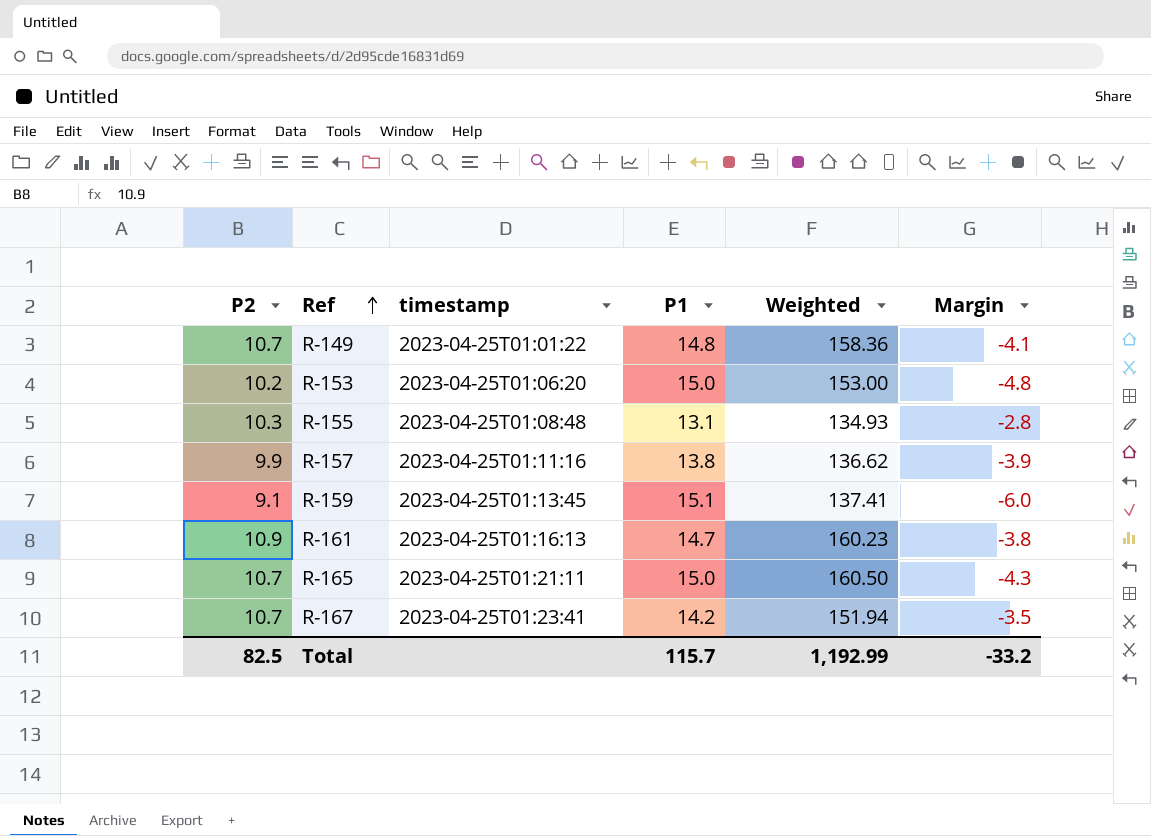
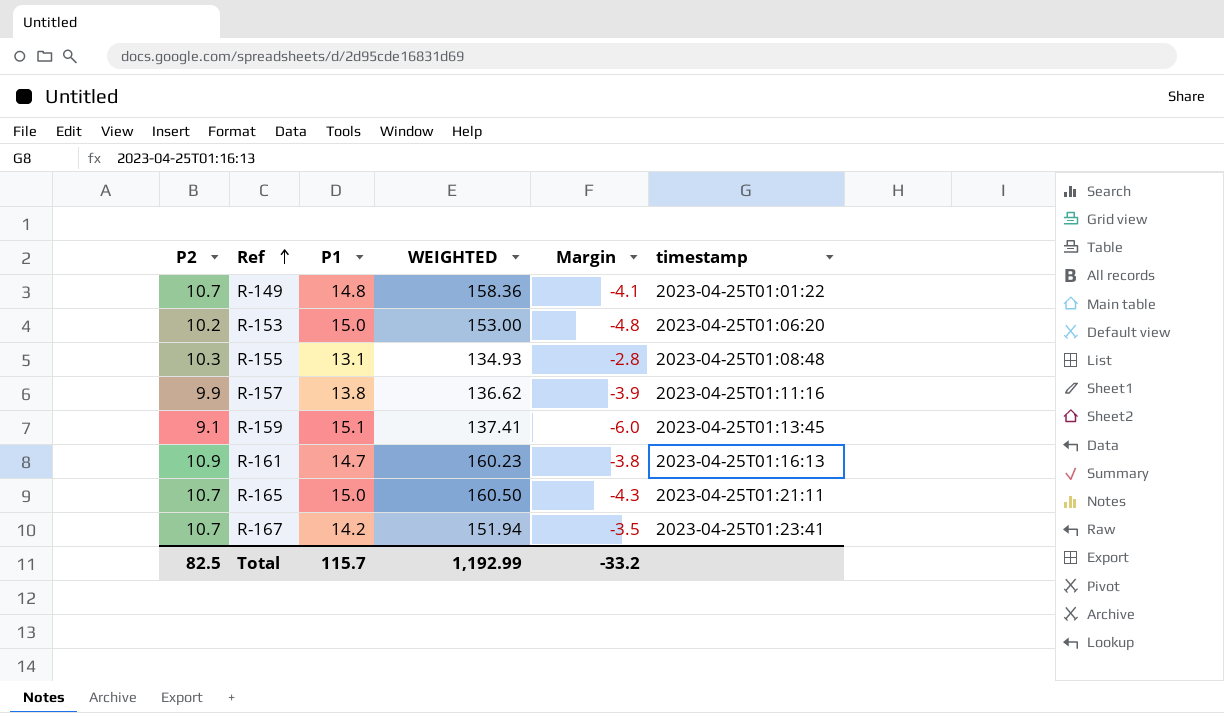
column name: Weighted -> WEIGHTED
column timestamp | position: 3 -> 6

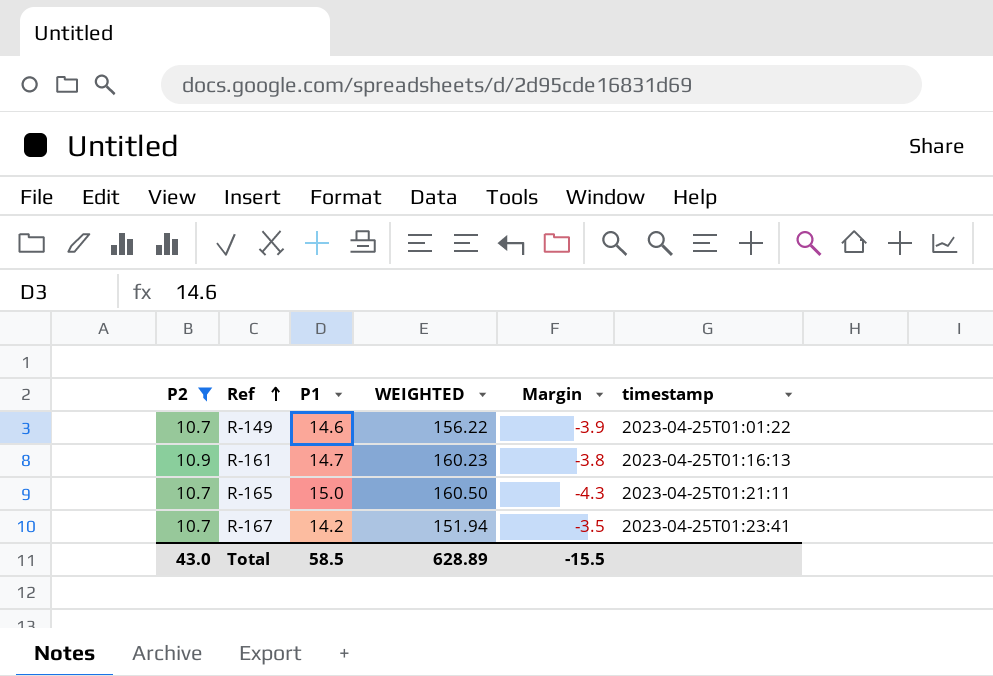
filter: none -> P2 >= 10.7
R-149 | P1: 14.8 -> 14.6
R-149 | WEIGHTED: 158.36 -> 156.22
R-149 | Margin: -4.1 -> -3.9
Total | P2: 82.5 -> 43.0
Total | P1: 115.7 -> 58.5
Total | WEIGHTED: 1,192.99 -> 628.89
Total | Margin: -33.2 -> -15.5

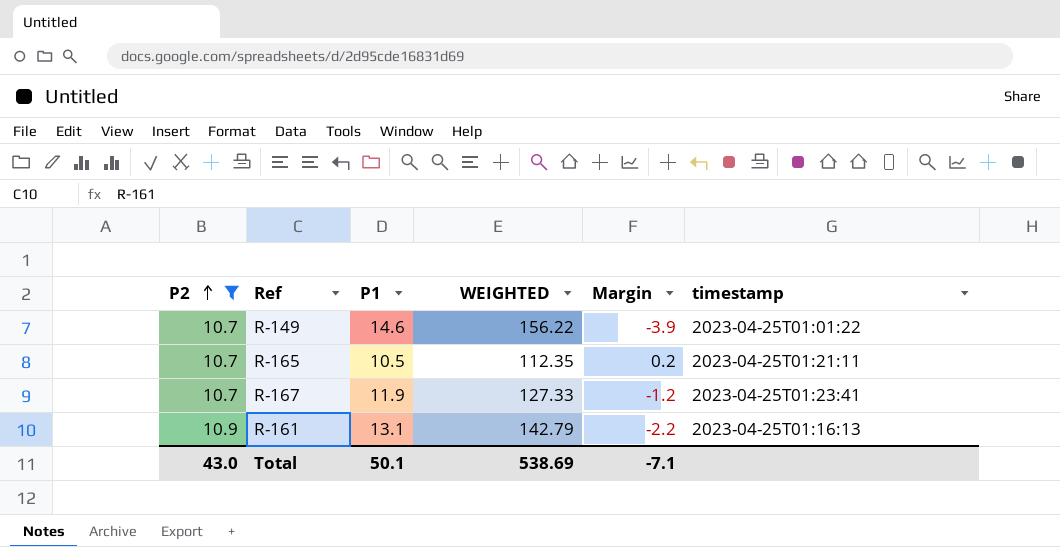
row order: Ref ascending -> P2 ascending
R-165 | P1: 15.0 -> 10.5
R-165 | WEIGHTED: 160.50 -> 112.35
R-165 | Margin: -4.3 -> 0.2
R-167 | P1: 14.2 -> 11.9
R-167 | WEIGHTED: 151.94 -> 127.33
R-167 | Margin: -3.5 -> -1.2
R-161 | P1: 14.7 -> 13.1
R-161 | WEIGHTED: 160.23 -> 142.79
R-161 | Margin: -3.8 -> -2.2
Total | P1: 58.5 -> 50.1
Total | WEIGHTED: 628.89 -> 538.69
Total | Margin: -15.5 -> -7.1

